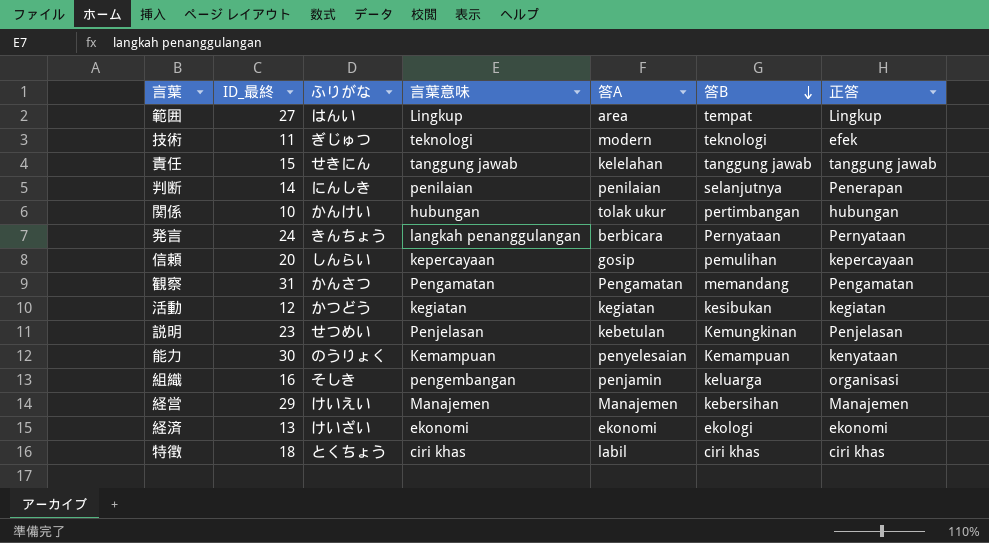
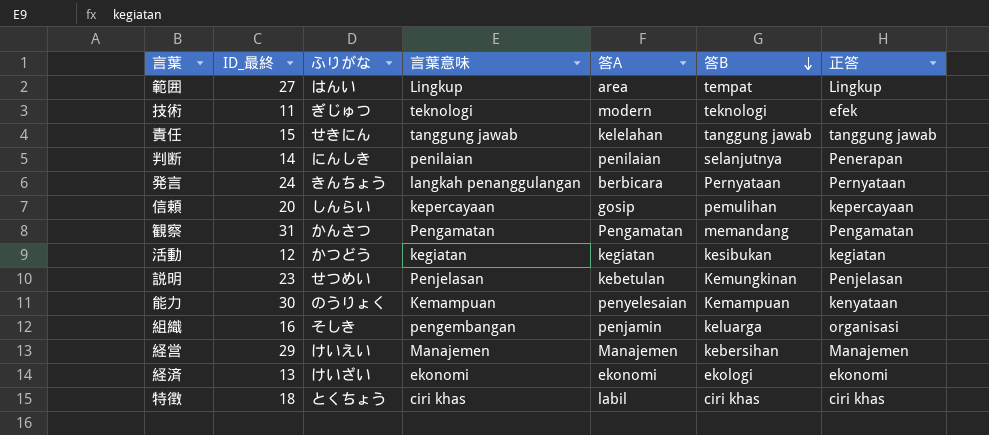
row 関係: 10 | かんけい | hubungan | tolak ukur | pertimbangan | hubungan -> none

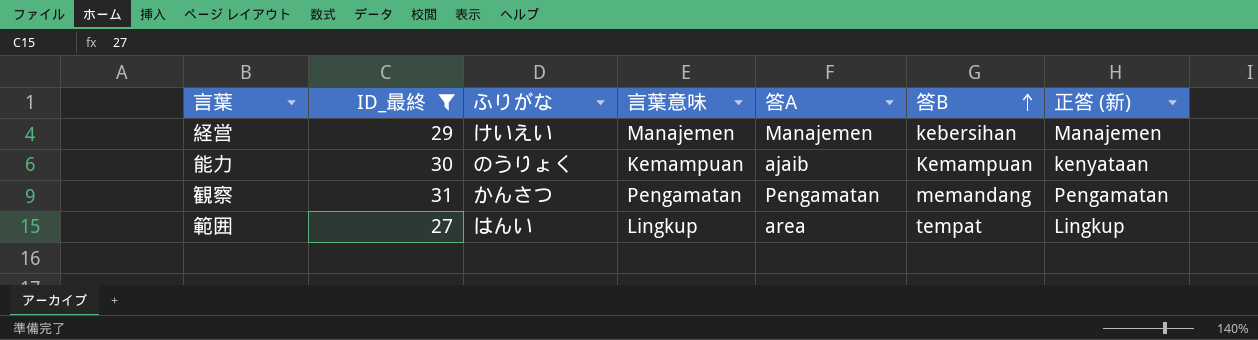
filter: none -> ID_最終 >= 27
row order: 答B descending -> 答B ascending
column name: 正答 -> 正答 (新)
能力 | 答A: penyelesaian -> ajaib

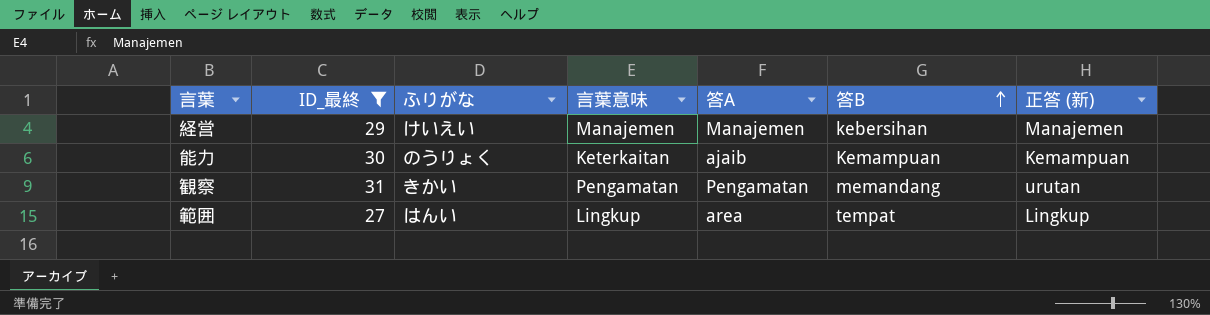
能力 | 言葉意味: Kemampuan -> Keterkaitan
能力 | 正答 (新): kenyataan -> Kemampuan
観察 | ふりがな: かんさつ -> きかい
観察 | 正答 (新): Pengamatan -> urutan

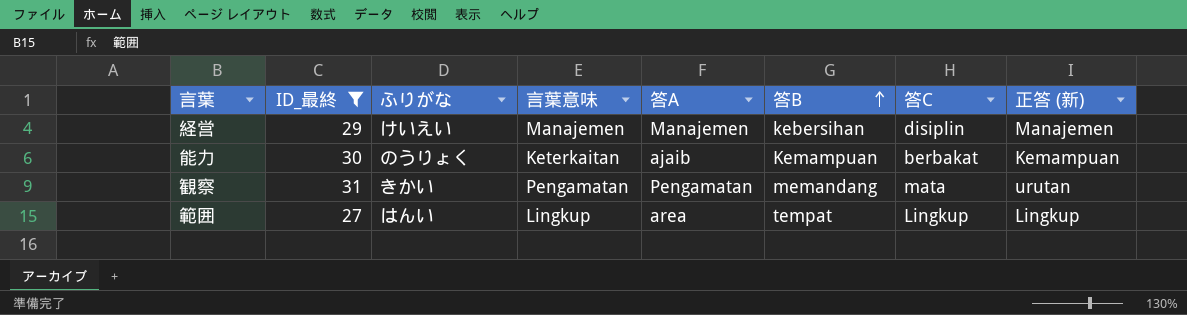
column 答C | position: none -> 7

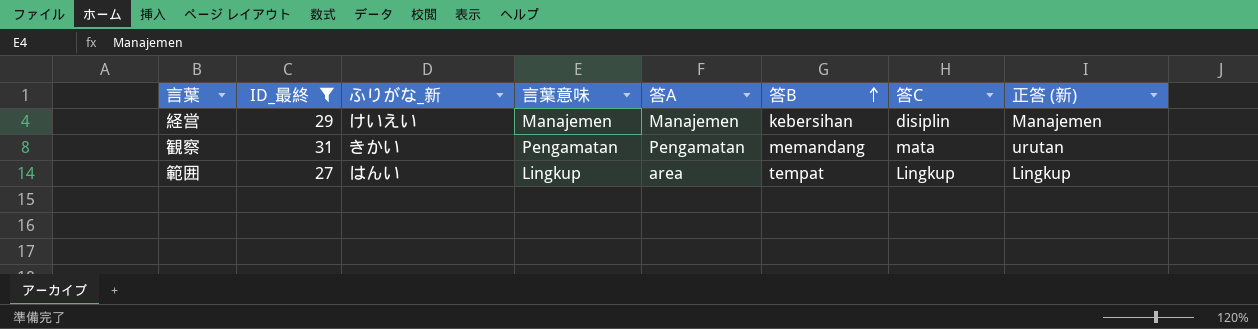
column name: ふりがな -> ふりがな_新
row 能力: 30 | のうりょく | Keterkaitan | ajaib | Kemampuan | berbakat | Kemampuan -> none

